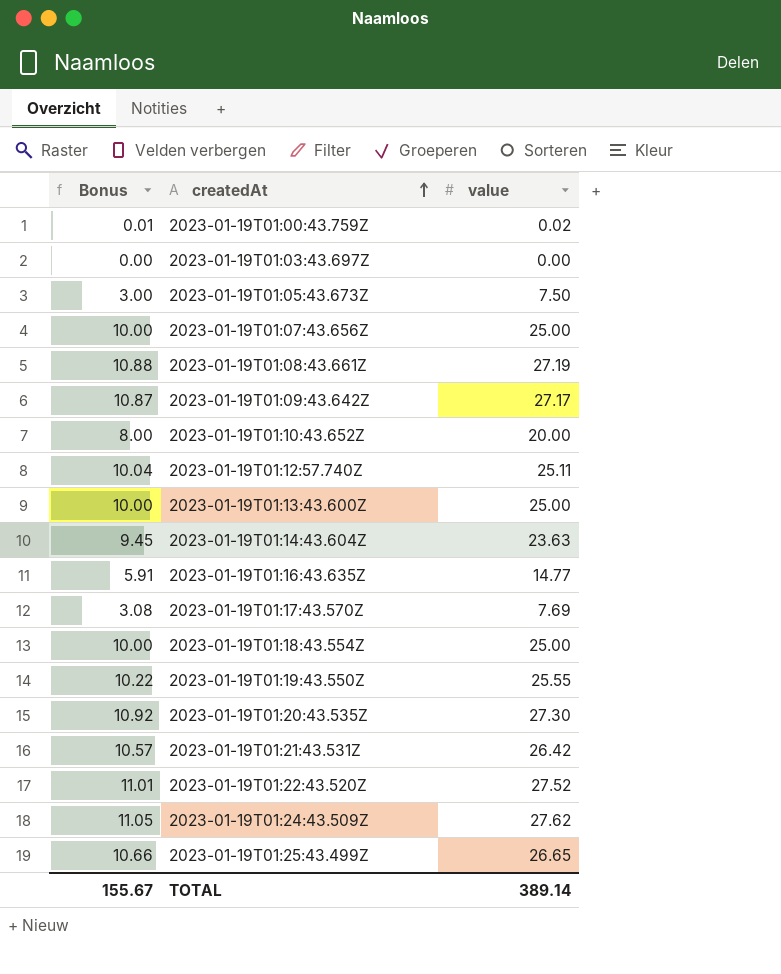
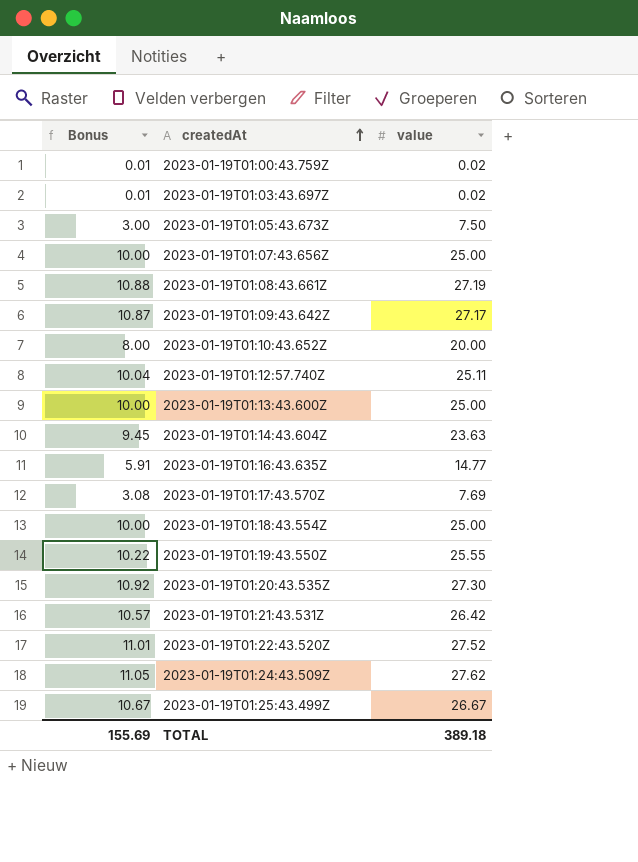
2023-01-19T01:03:43.697Z | Bonus: 0.00 -> 0.01
2023-01-19T01:03:43.697Z | value: 0.00 -> 0.02
2023-01-19T01:25:43.499Z | Bonus: 10.66 -> 10.67
2023-01-19T01:25:43.499Z | value: 26.65 -> 26.67
TOTAL | Bonus: 155.67 -> 155.69
TOTAL | value: 389.14 -> 389.18

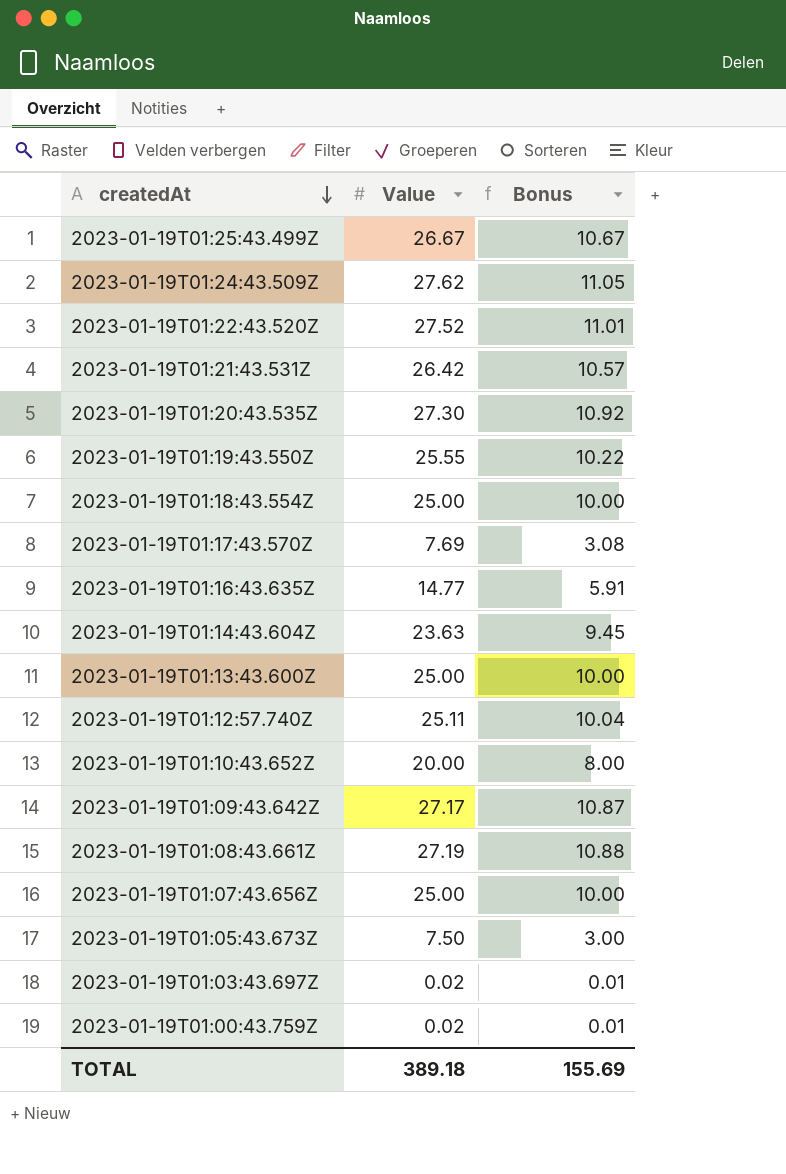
row order: createdAt ascending -> createdAt descending
column name: value -> Value
column Bonus | position: 1 -> 3

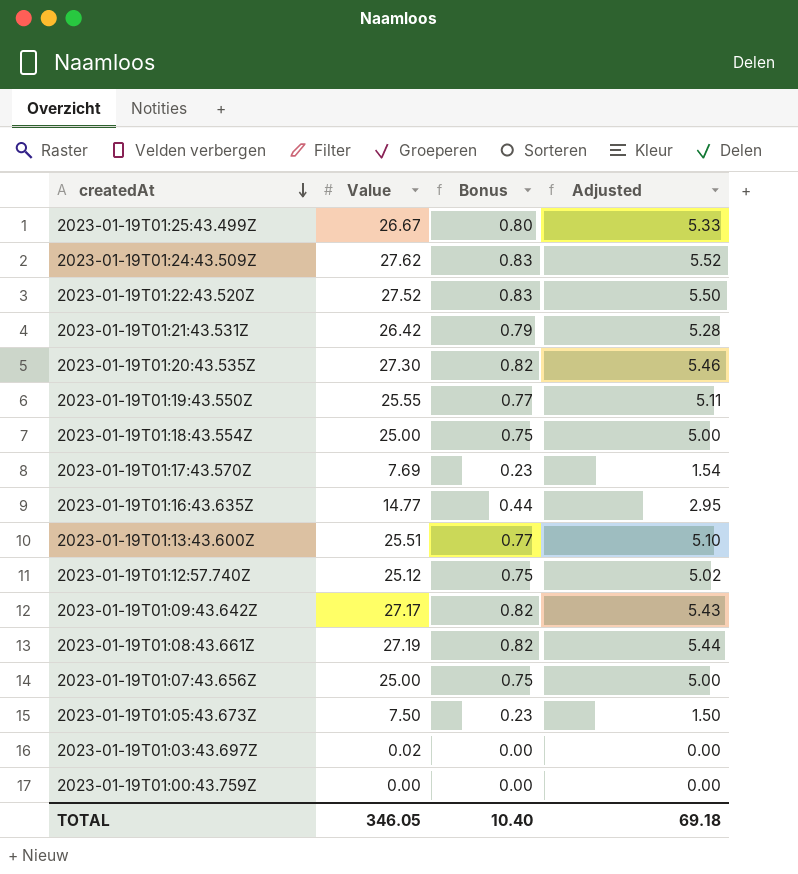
column Bonus | formula: [Value] * 0.4 -> [Value] * 0.03
column Adjusted | formula: none -> [Value] * 0.2
row 2023-01-19T01:14:43.604Z: 23.63 | 9.45 -> none
row 2023-01-19T01:10:43.652Z: 20.00 | 8.00 -> none
2023-01-19T01:13:43.600Z | Value: 25.00 -> 25.51
2023-01-19T01:12:57.740Z | Value: 25.11 -> 25.12
2023-01-19T01:00:43.759Z | Value: 0.02 -> 0.00
TOTAL | Value: 389.18 -> 346.05
TOTAL | Bonus: 155.69 -> 10.40

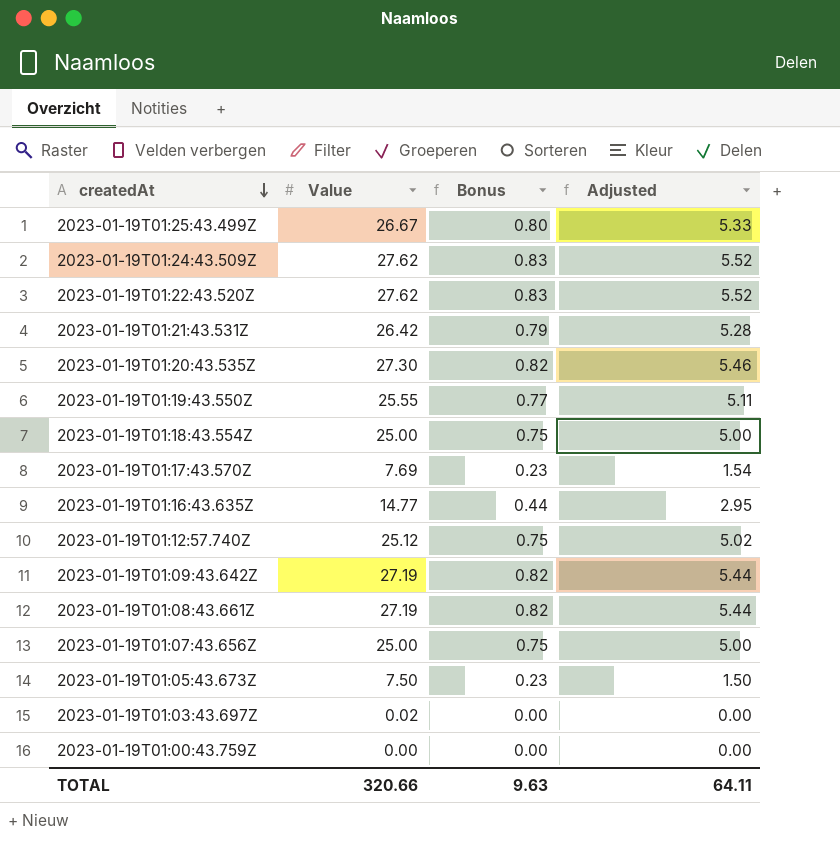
row 2023-01-19T01:13:43.600Z: 25.51 | 0.77 | 5.10 -> none
2023-01-19T01:22:43.520Z | Value: 27.52 -> 27.62
2023-01-19T01:22:43.520Z | Adjusted: 5.50 -> 5.52
2023-01-19T01:09:43.642Z | Value: 27.17 -> 27.19
2023-01-19T01:09:43.642Z | Adjusted: 5.43 -> 5.44
TOTAL | Value: 346.05 -> 320.66
TOTAL | Bonus: 10.40 -> 9.63
TOTAL | Adjusted: 69.18 -> 64.11

